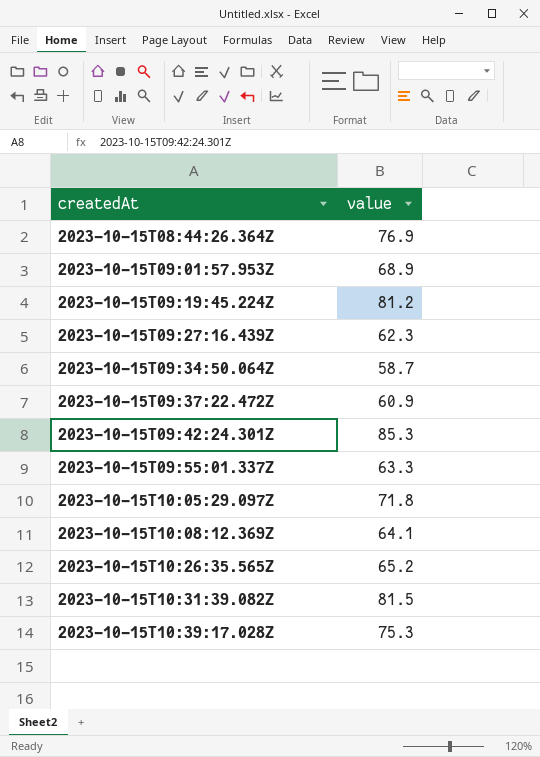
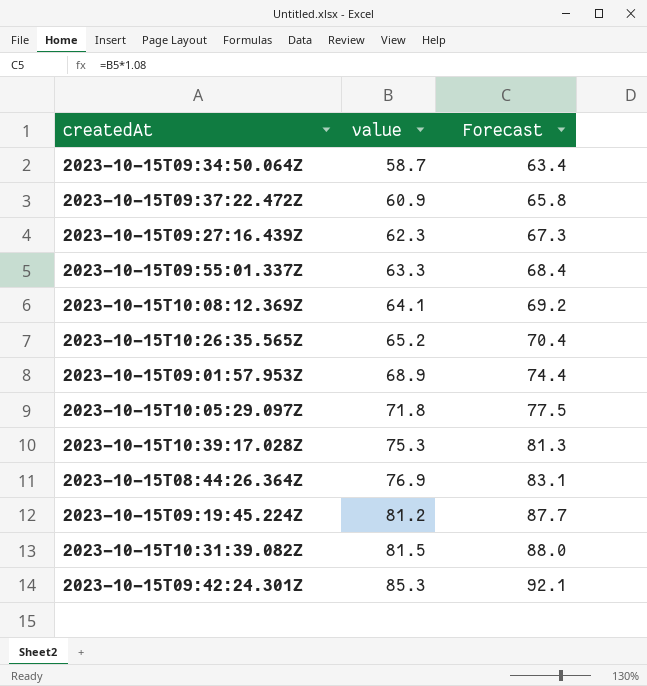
row order: createdAt ascending -> value ascending
column Forecast | formula: none -> [value] * 1.08

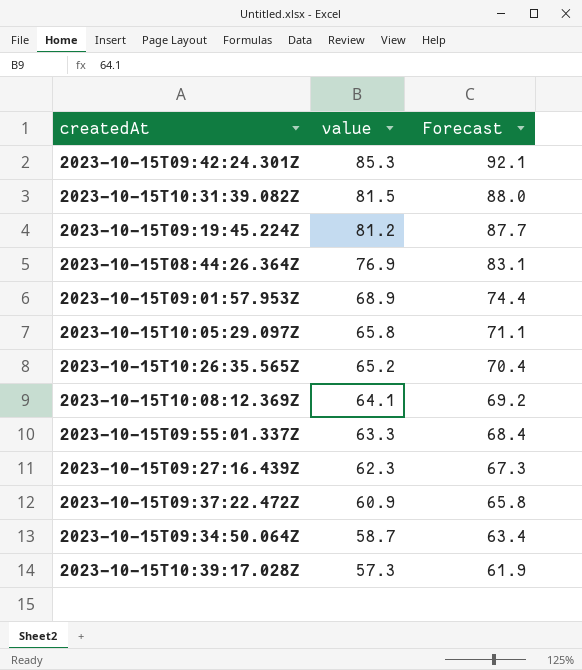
row order: value ascending -> value descending
2023-10-15T10:05:29.097Z | value: 71.8 -> 65.8
2023-10-15T10:05:29.097Z | Forecast: 77.5 -> 71.1
2023-10-15T10:39:17.028Z | value: 75.3 -> 57.3
2023-10-15T10:39:17.028Z | Forecast: 81.3 -> 61.9

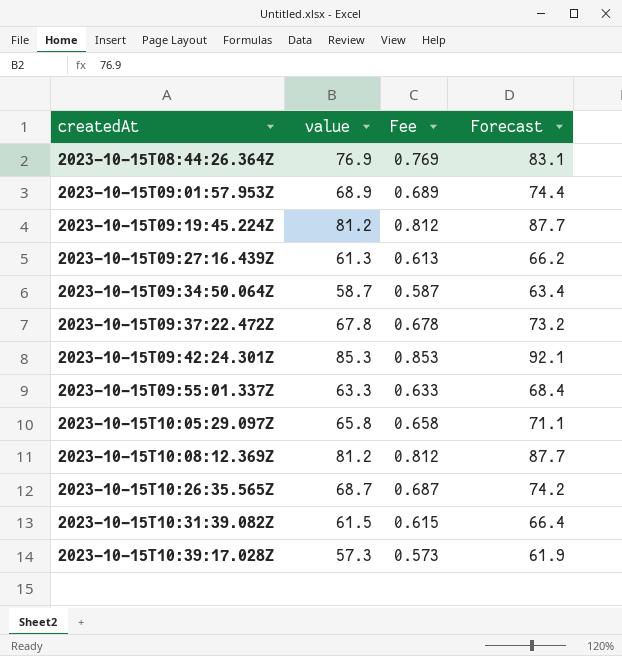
row order: value descending -> createdAt ascending
column Fee | formula: none -> [value] * 0.01
2023-10-15T09:27:16.439Z | value: 62.3 -> 61.3
2023-10-15T09:27:16.439Z | Forecast: 67.3 -> 66.2
2023-10-15T09:37:22.472Z | value: 60.9 -> 67.8
2023-10-15T09:37:22.472Z | Forecast: 65.8 -> 73.2
2023-10-15T10:08:12.369Z | value: 64.1 -> 81.2
2023-10-15T10:08:12.369Z | Forecast: 69.2 -> 87.7
2023-10-15T10:26:35.565Z | value: 65.2 -> 68.7
2023-10-15T10:26:35.565Z | Forecast: 70.4 -> 74.2
2023-10-15T10:31:39.082Z | value: 81.5 -> 61.5
2023-10-15T10:31:39.082Z | Forecast: 88.0 -> 66.4

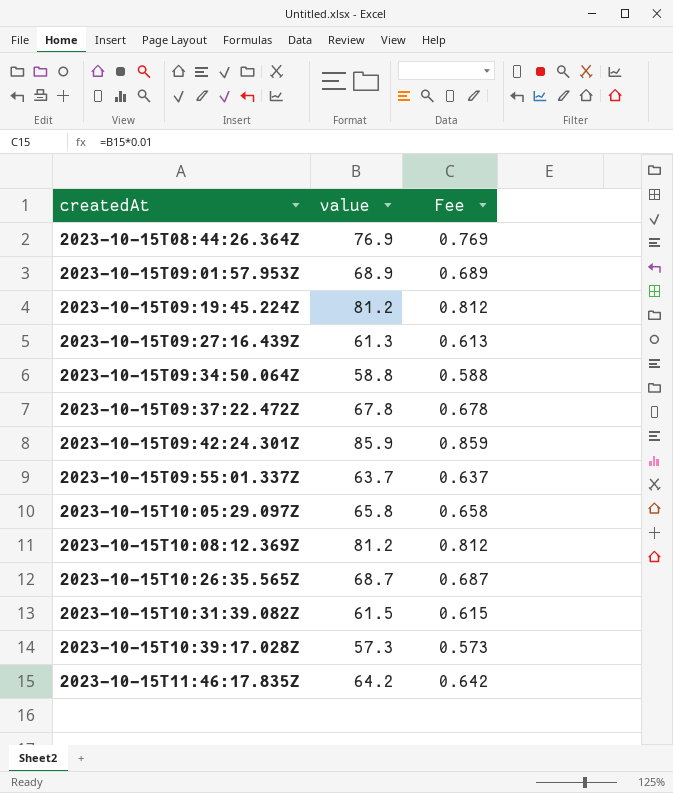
column Forecast | formula: [value] * 1.08 -> none
2023-10-15T09:34:50.064Z | value: 58.7 -> 58.8
2023-10-15T09:34:50.064Z | Fee: 0.587 -> 0.588
2023-10-15T09:42:24.301Z | value: 85.3 -> 85.9
2023-10-15T09:42:24.301Z | Fee: 0.853 -> 0.859
2023-10-15T09:55:01.337Z | value: 63.3 -> 63.7
2023-10-15T09:55:01.337Z | Fee: 0.633 -> 0.637
row 2023-10-15T11:46:17.835Z: none -> 64.2 | 0.642

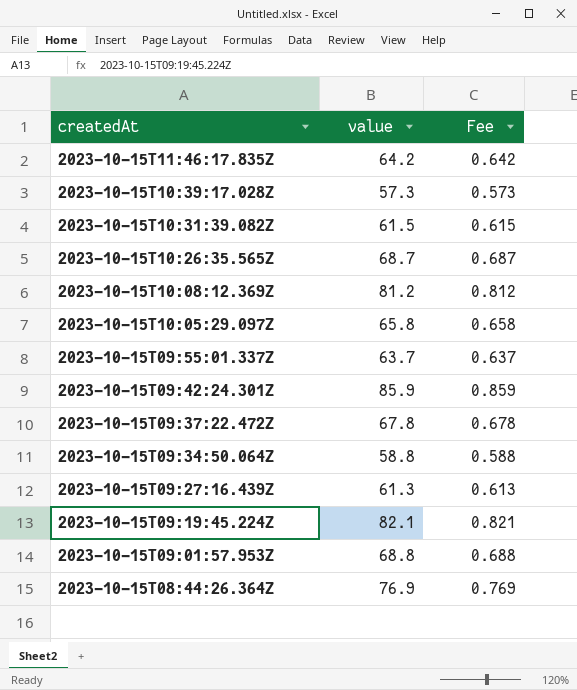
row order: createdAt ascending -> createdAt descending
2023-10-15T09:19:45.224Z | value: 81.2 -> 82.1
2023-10-15T09:19:45.224Z | Fee: 0.812 -> 0.821
2023-10-15T09:01:57.953Z | value: 68.9 -> 68.8
2023-10-15T09:01:57.953Z | Fee: 0.689 -> 0.688

